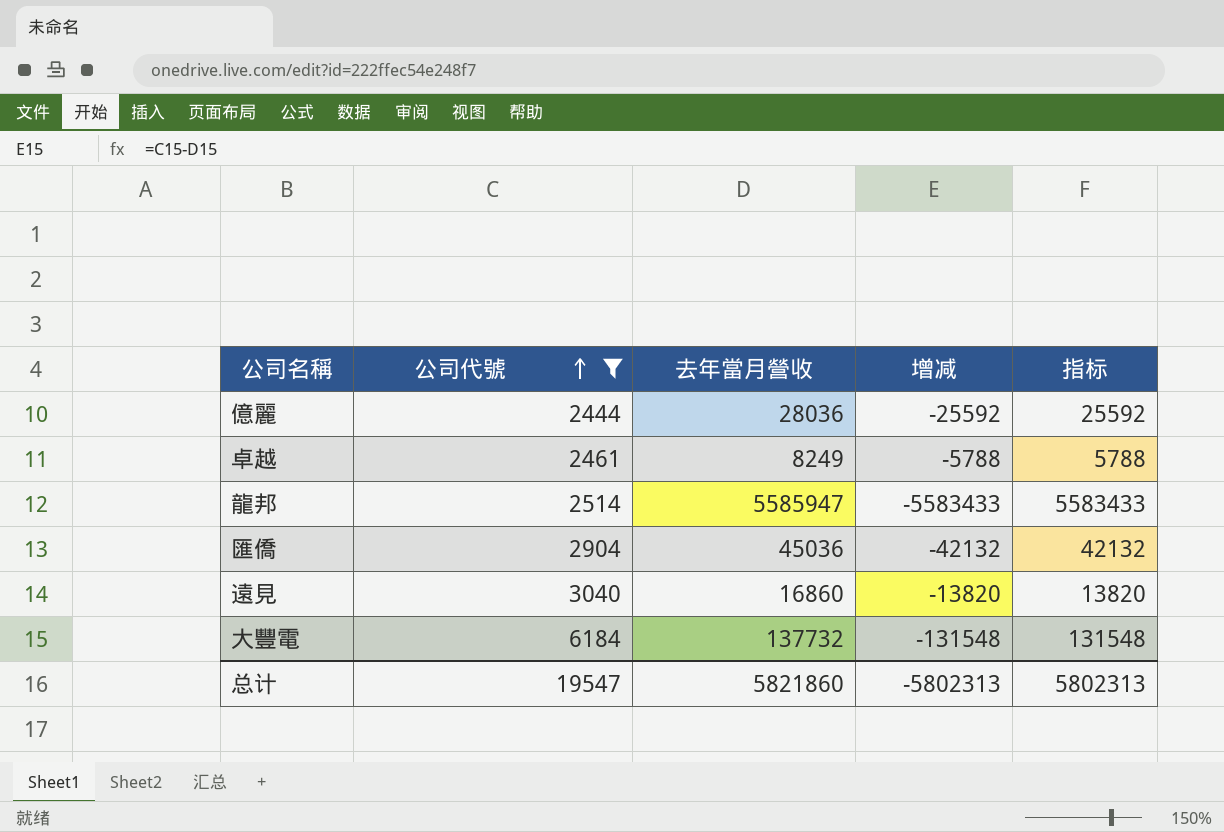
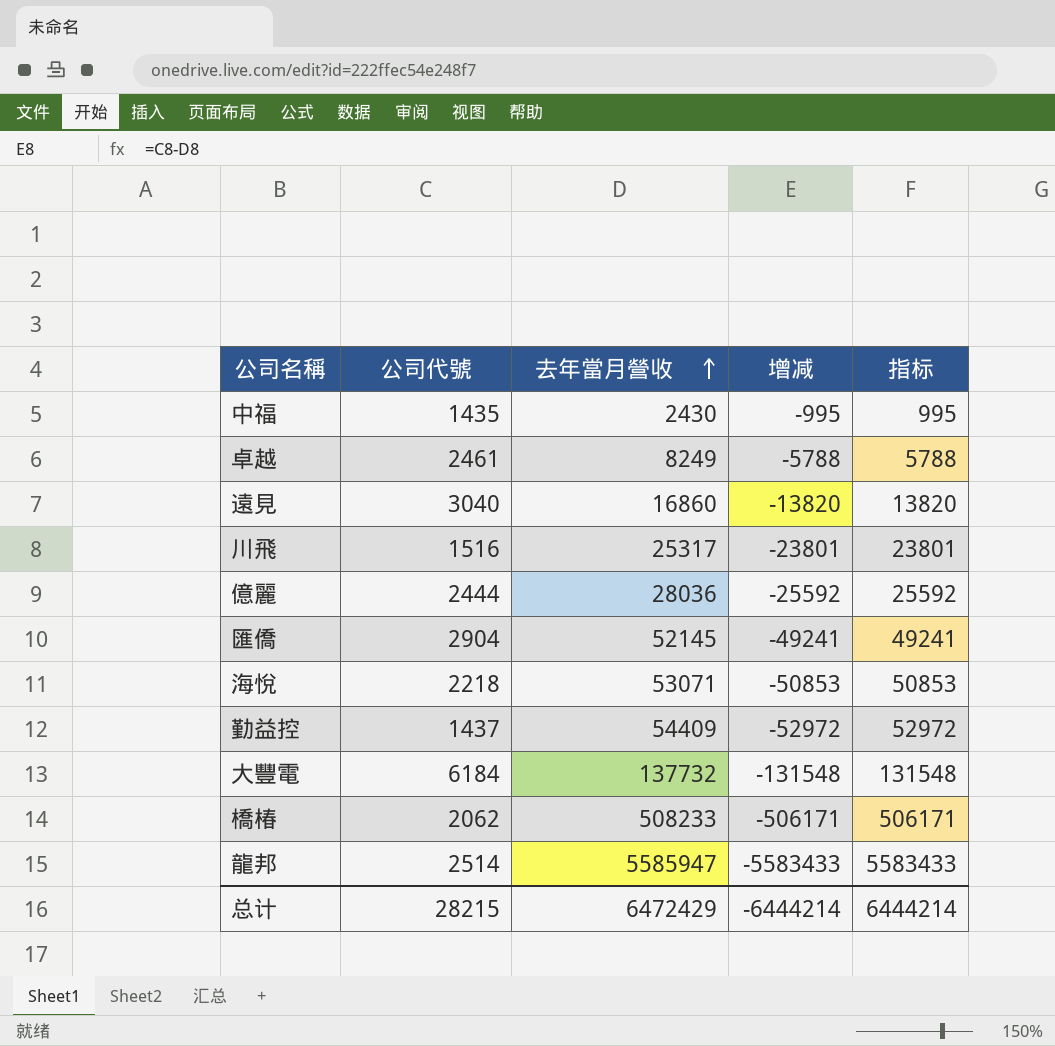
filter: 公司代號 >= 2444 -> none
row order: 公司代號 ascending -> 去年當月營收 ascending
匯僑 | 去年當月營收: 45036 -> 52145
匯僑 | 增减: -42132 -> -49241
匯僑 | 指标: 42132 -> 49241
总计 | 公司代號: 19547 -> 28215
总计 | 去年當月營收: 5821860 -> 6472429
总计 | 增减: -5802313 -> -6444214
总计 | 指标: 5802313 -> 6444214

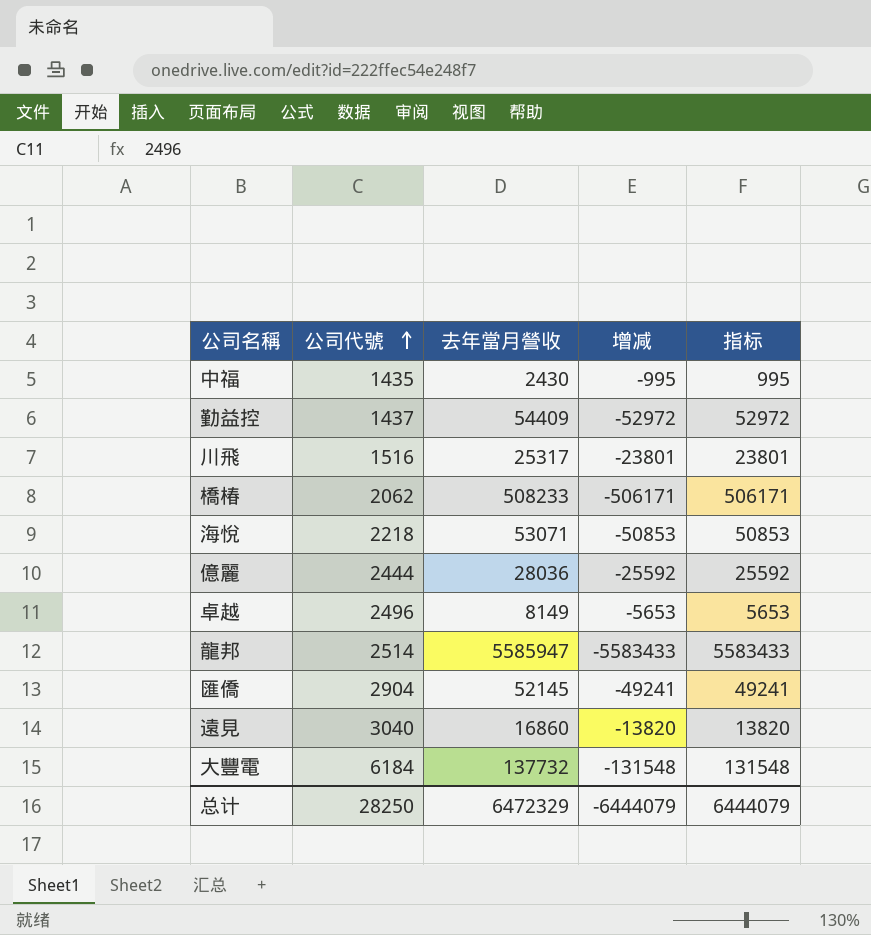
row order: 去年當月營收 ascending -> 公司代號 ascending
卓越 | 公司代號: 2461 -> 2496
卓越 | 去年當月營收: 8249 -> 8149
卓越 | 增减: -5788 -> -5653
卓越 | 指标: 5788 -> 5653
总计 | 公司代號: 28215 -> 28250
总计 | 去年當月營收: 6472429 -> 6472329
总计 | 增减: -6444214 -> -6444079
总计 | 指标: 6444214 -> 6444079

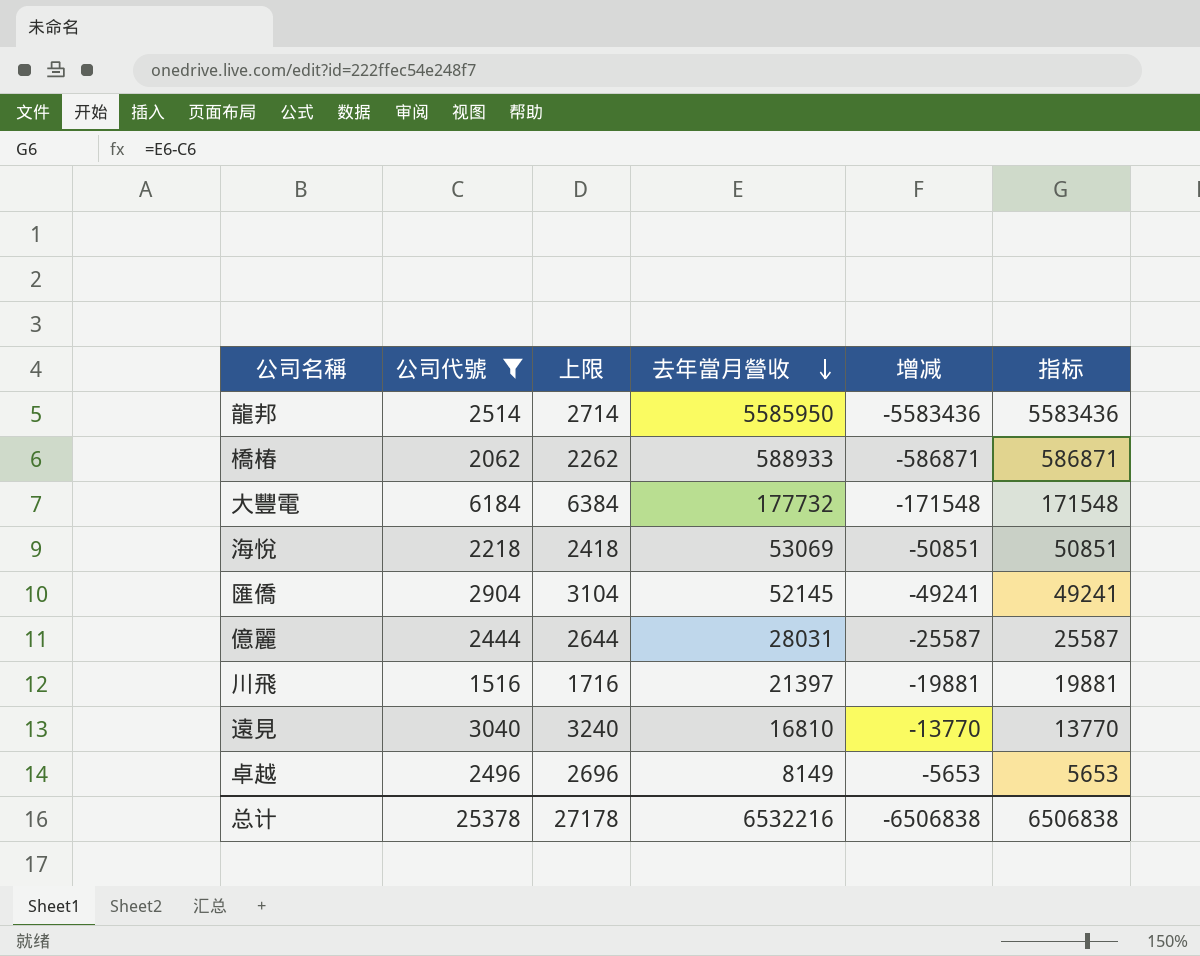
filter: none -> 公司代號 >= 1516
row order: 公司代號 ascending -> 去年當月營收 descending
column 上限 | formula: none -> [公司代號] + 200
龍邦 | 去年當月營收: 5585947 -> 5585950
龍邦 | 增减: -5583433 -> -5583436
龍邦 | 指标: 5583433 -> 5583436
橋椿 | 去年當月營收: 508233 -> 588933
橋椿 | 增减: -506171 -> -586871
橋椿 | 指标: 506171 -> 586871
大豐電 | 去年當月營收: 137732 -> 177732
大豐電 | 增减: -131548 -> -171548
大豐電 | 指标: 131548 -> 171548
海悅 | 去年當月營收: 53071 -> 53069
海悅 | 增减: -50853 -> -50851
海悅 | 指标: 50853 -> 50851
億麗 | 去年當月營收: 28036 -> 28031
億麗 | 增减: -25592 -> -25587
億麗 | 指标: 25592 -> 25587
川飛 | 去年當月營收: 25317 -> 21397
川飛 | 增减: -23801 -> -19881
川飛 | 指标: 23801 -> 19881
遠見 | 去年當月營收: 16860 -> 16810
遠見 | 增减: -13820 -> -13770
遠見 | 指标: 13820 -> 13770
总计 | 公司代號: 28250 -> 25378
总计 | 去年當月營收: 6472329 -> 6532216
总计 | 增减: -6444079 -> -6506838
总计 | 指标: 6444079 -> 6506838

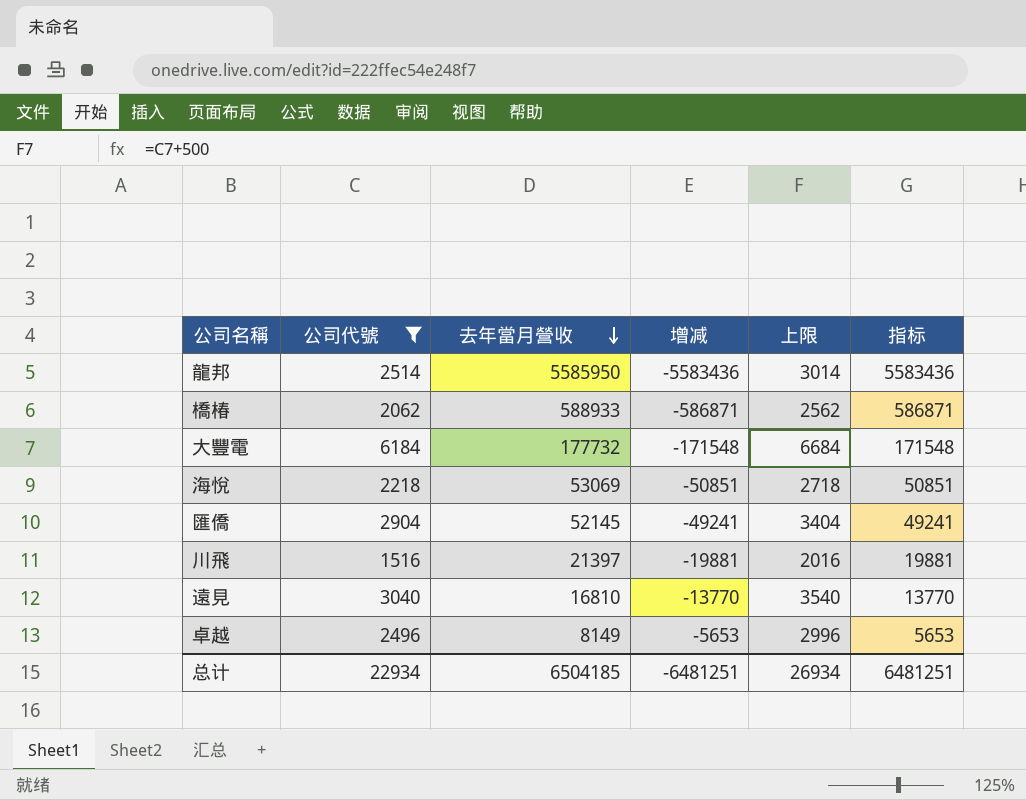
column 上限 | formula: [公司代號] + 200 -> [公司代號] + 500
column 上限 | position: 3 -> 5
row 億麗: 2444 | 2644 | 28031 | -25587 | 25587 -> none
总计 | 公司代號: 25378 -> 22934
总计 | 去年當月營收: 6532216 -> 6504185
总计 | 增减: -6506838 -> -6481251
总计 | 上限: 27178 -> 26934
总计 | 指标: 6506838 -> 6481251

